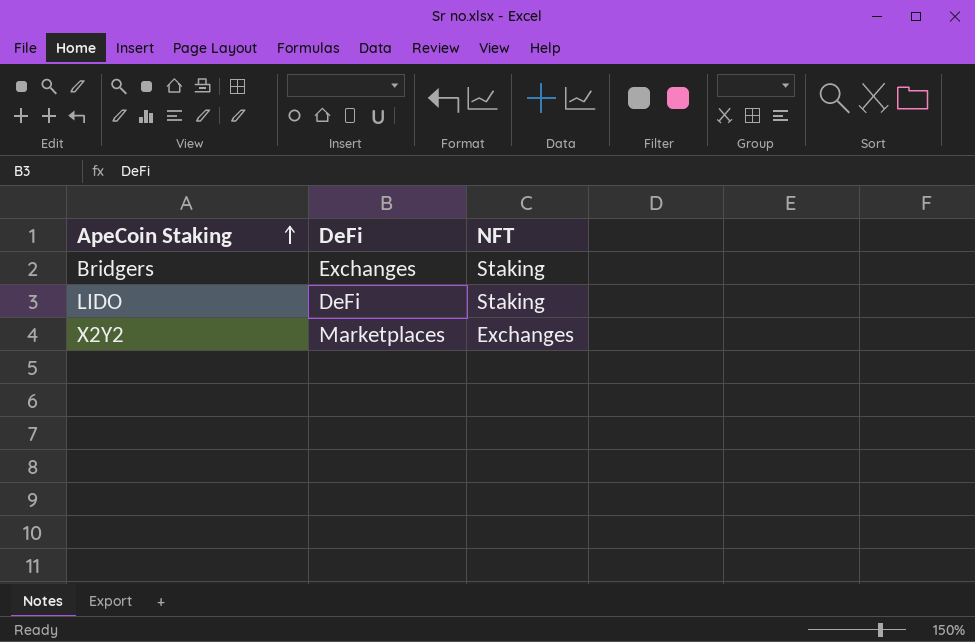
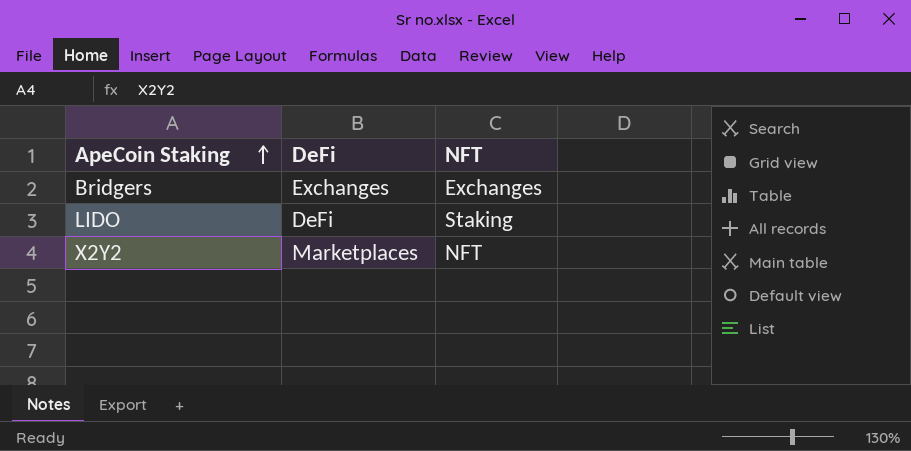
Bridgers | NFT: Staking -> Exchanges
X2Y2 | NFT: Exchanges -> NFT

